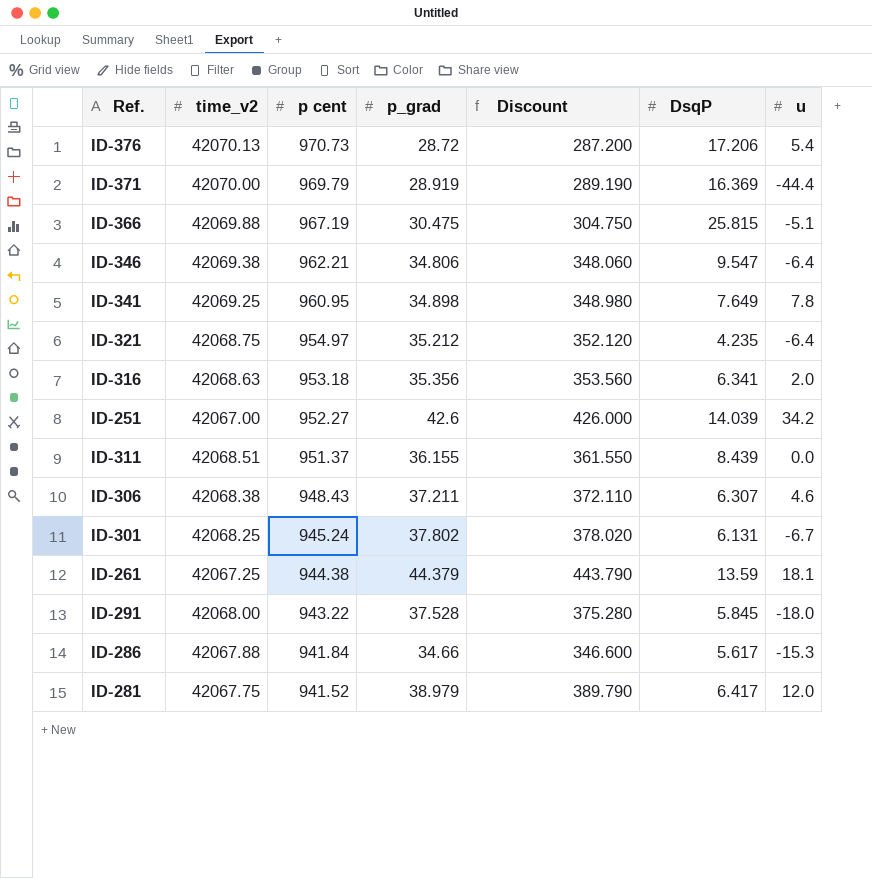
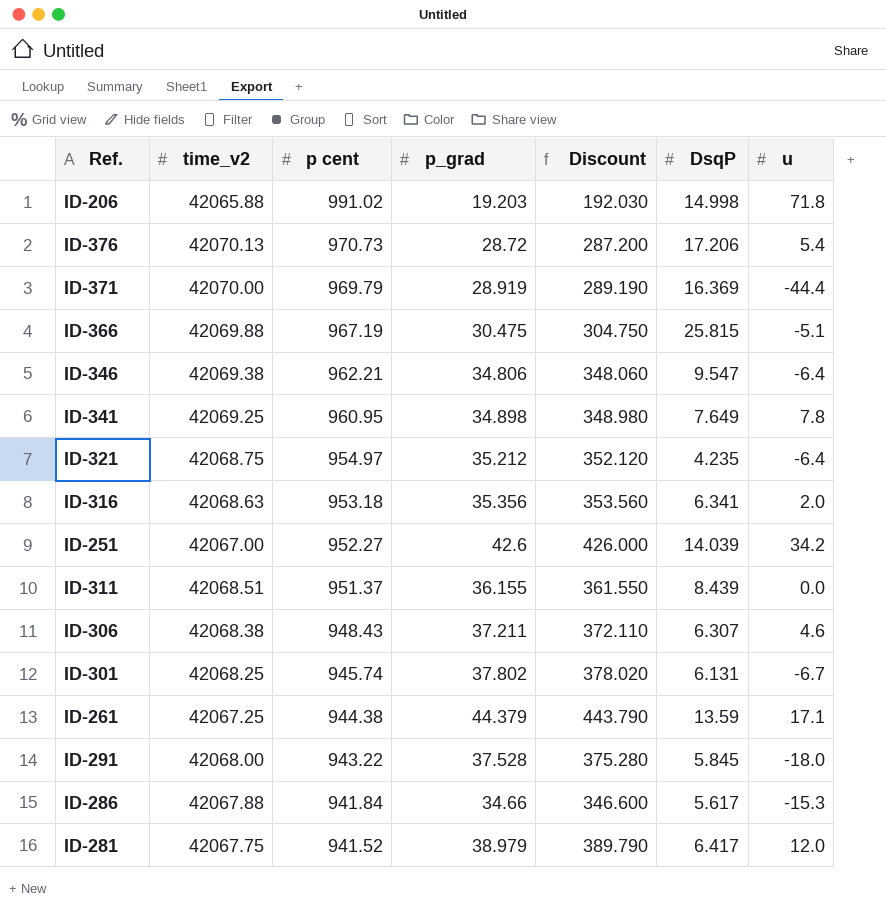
row ID-206: none -> 42065.88 | 991.02 | 19.203 | 192.030 | 14.998 | 71.8
ID-301 | p cent: 945.24 -> 945.74
ID-261 | u: 18.1 -> 17.1

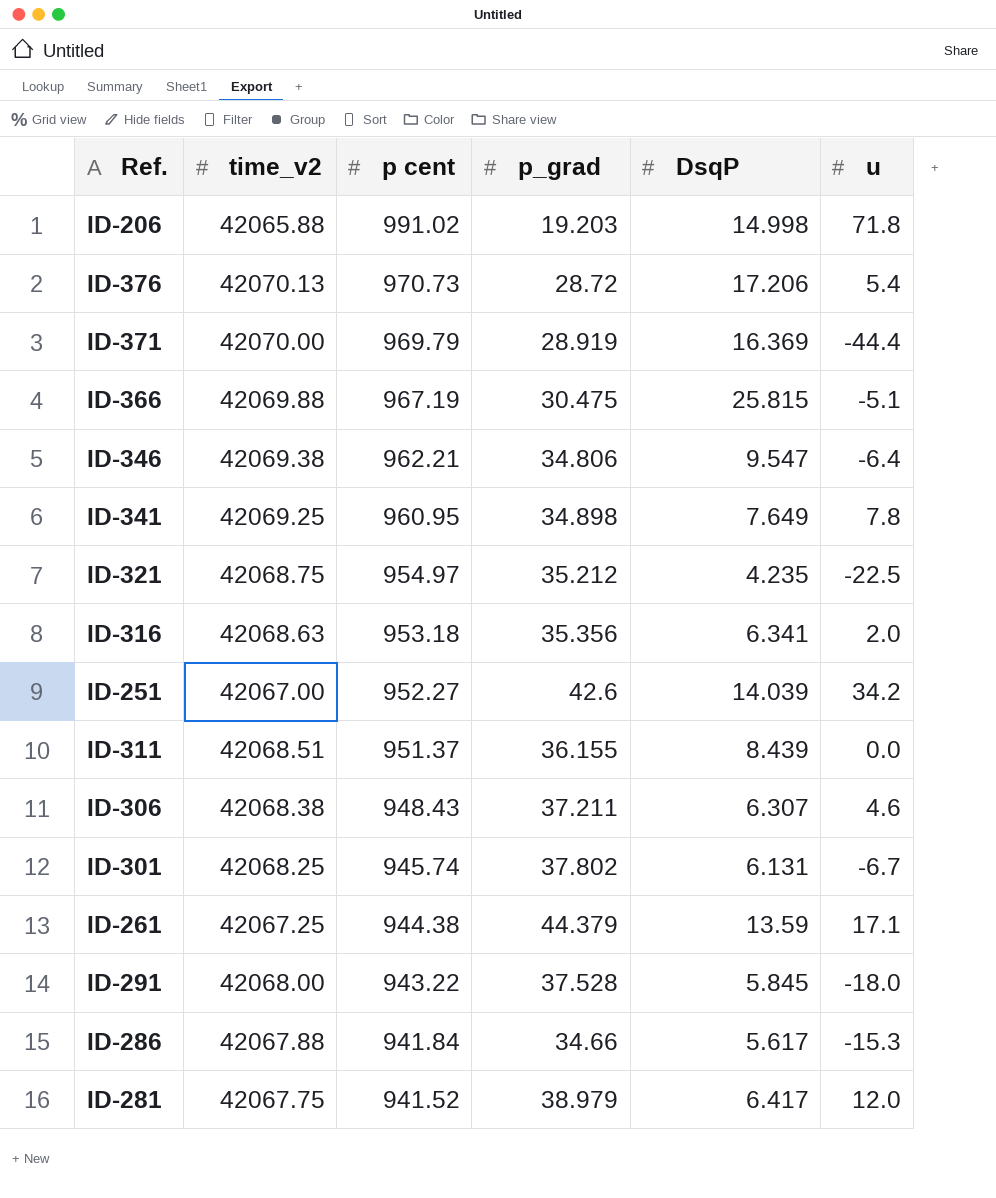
column Discount | formula: [p_grad] * 10 -> none
ID-321 | u: -6.4 -> -22.5

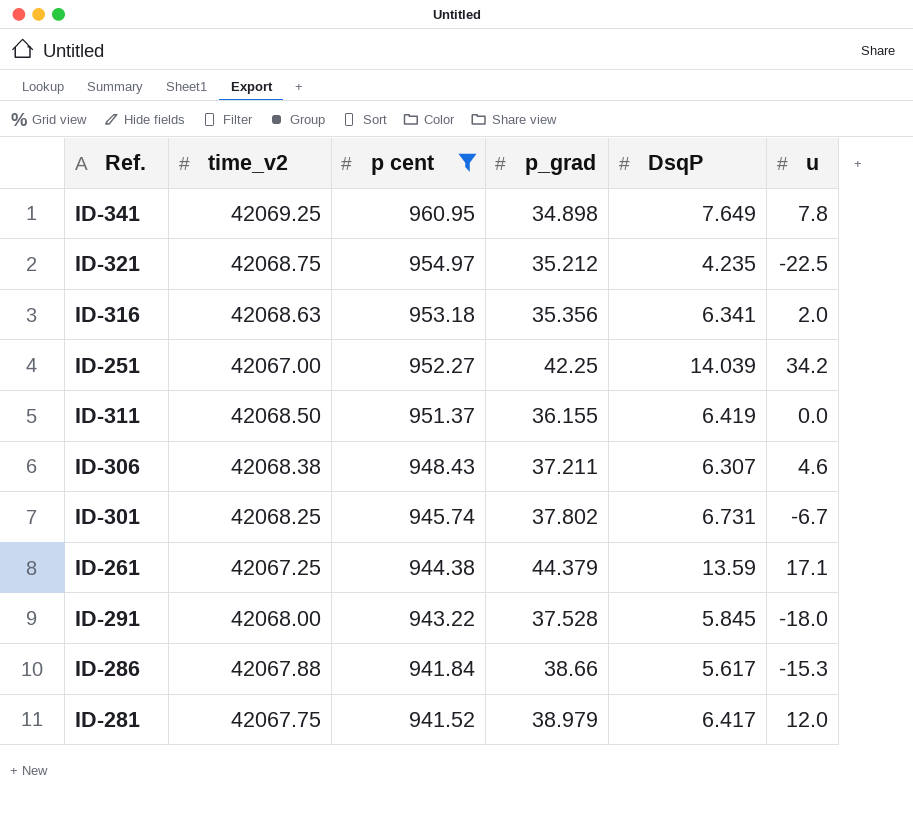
filter: none -> p cent <= 960.95
ID-251 | p_grad: 42.6 -> 42.25
ID-311 | time_v2: 42068.51 -> 42068.50
ID-311 | DsqP: 8.439 -> 6.419
ID-301 | DsqP: 6.131 -> 6.731
ID-286 | p_grad: 34.66 -> 38.66

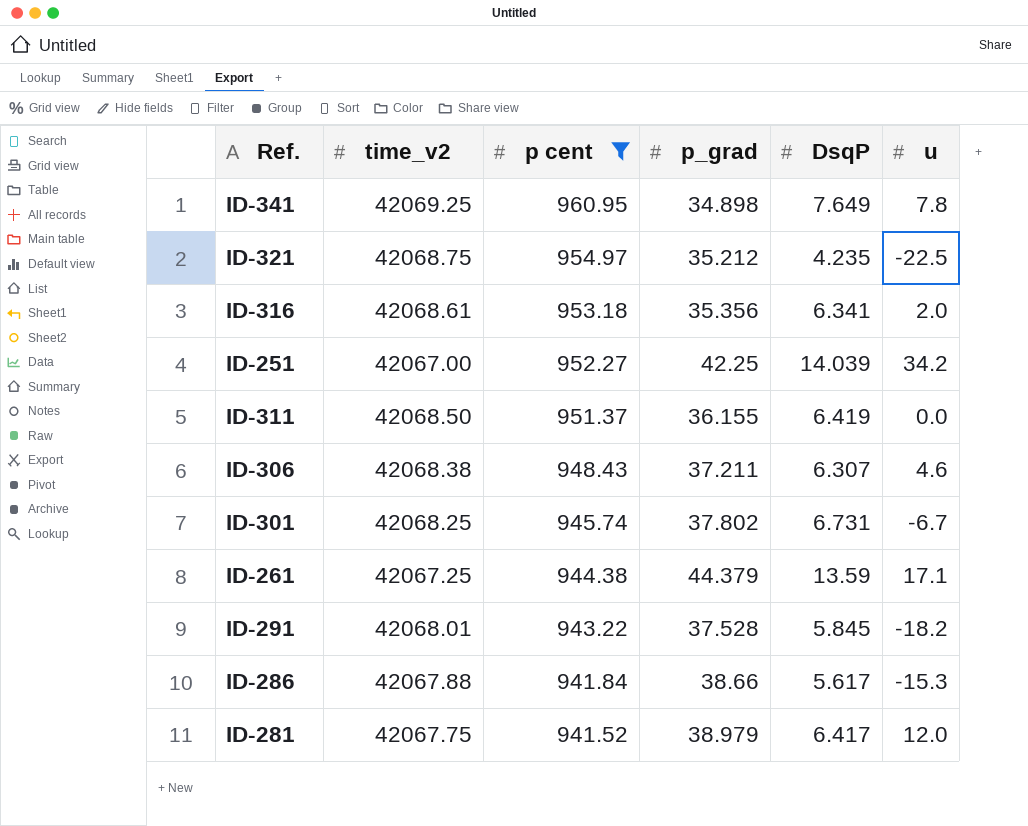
ID-316 | time_v2: 42068.63 -> 42068.61
ID-291 | time_v2: 42068.00 -> 42068.01
ID-291 | u: -18.0 -> -18.2

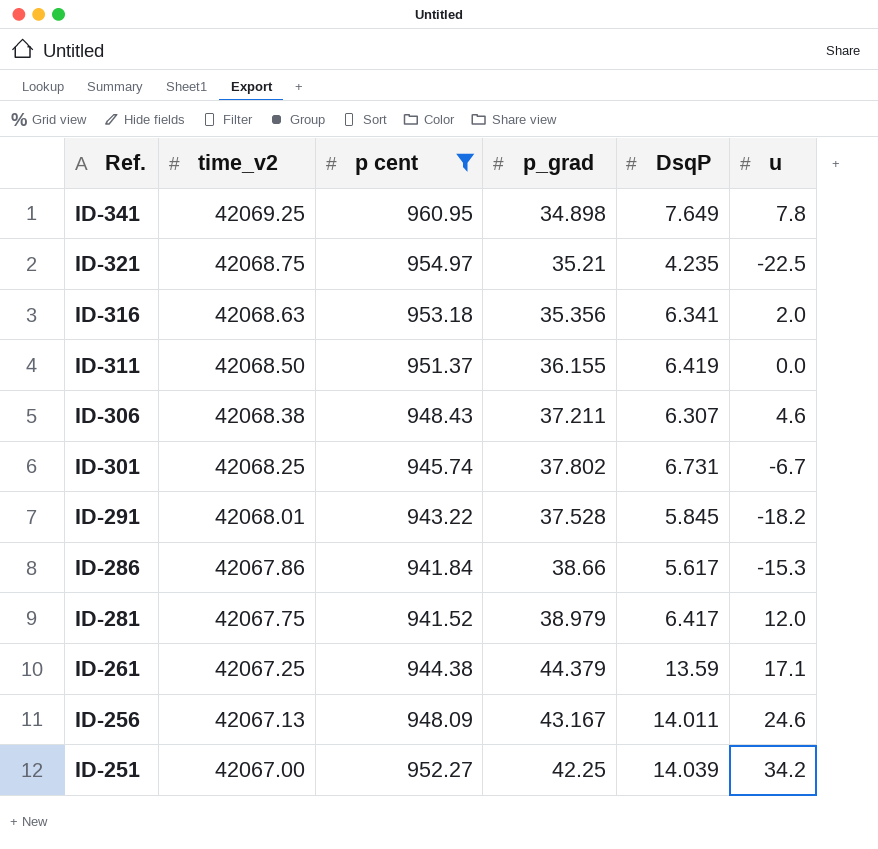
row order: p cent descending -> Ref. descending
ID-321 | p_grad: 35.212 -> 35.21
ID-316 | time_v2: 42068.61 -> 42068.63
ID-286 | time_v2: 42067.88 -> 42067.86
row ID-256: none -> 42067.13 | 948.09 | 43.167 | 14.011 | 24.6

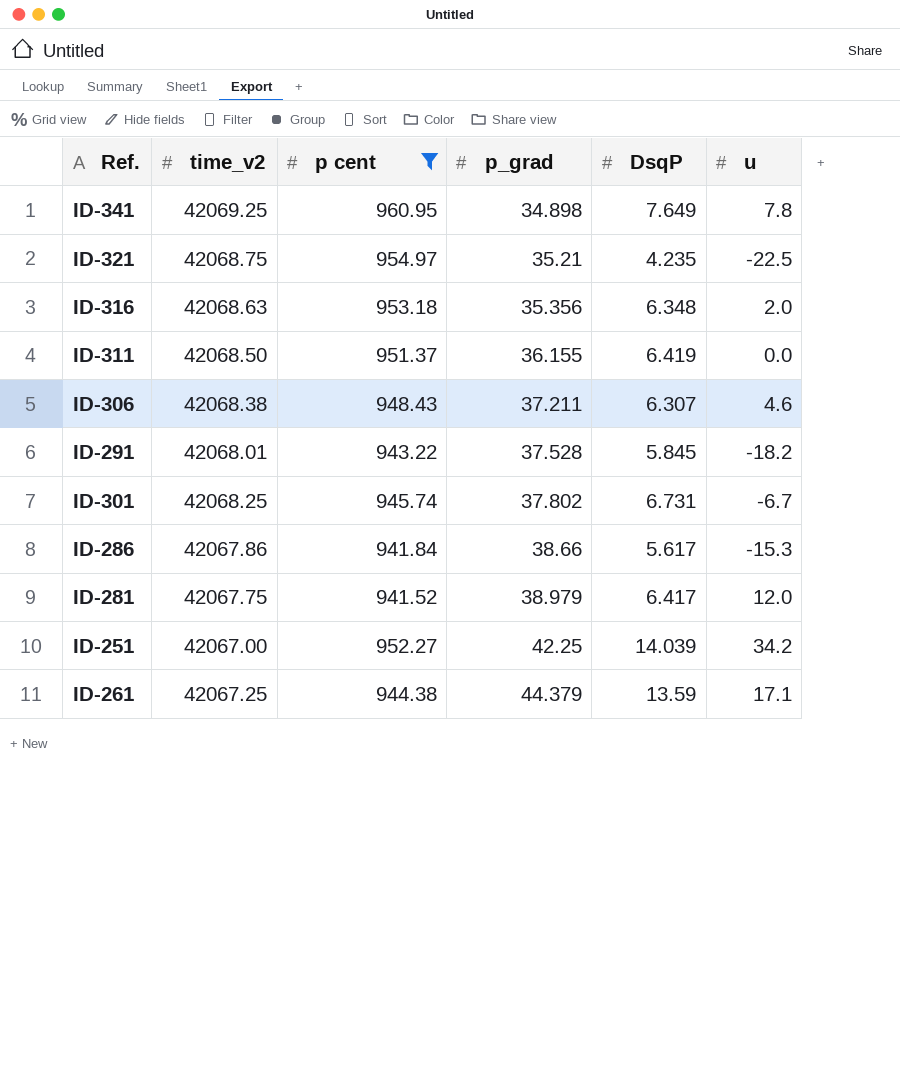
row order: Ref. descending -> p_grad ascending
row ID-256: 42067.13 | 948.09 | 43.167 | 14.011 | 24.6 -> none
ID-316 | DsqP: 6.341 -> 6.348

